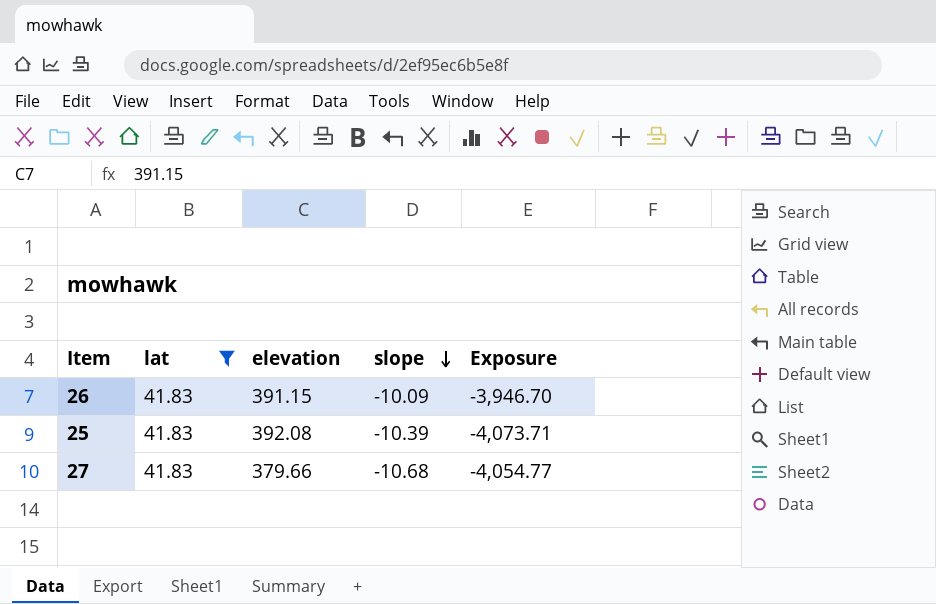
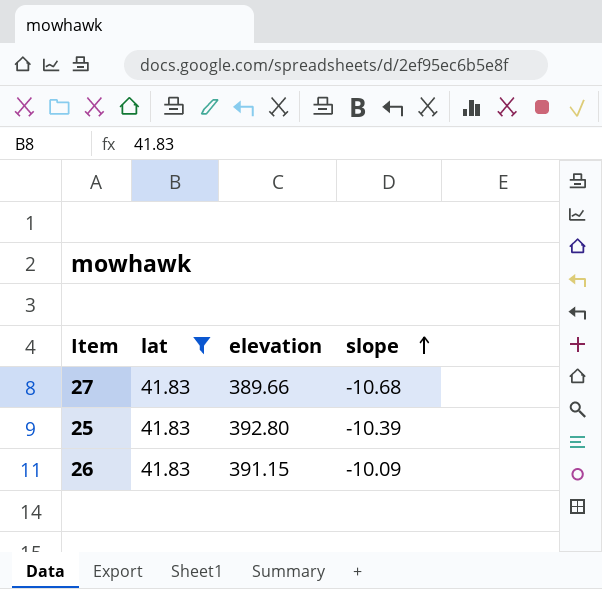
row order: slope descending -> slope ascending
column Exposure | formula: [elevation] * [slope] -> none
27 | elevation: 379.66 -> 389.66
25 | elevation: 392.08 -> 392.80

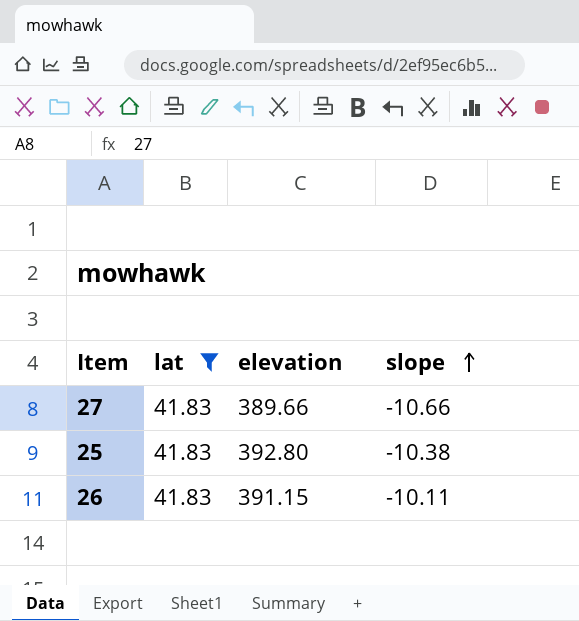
27 | slope: -10.68 -> -10.66
25 | slope: -10.39 -> -10.38
26 | slope: -10.09 -> -10.11

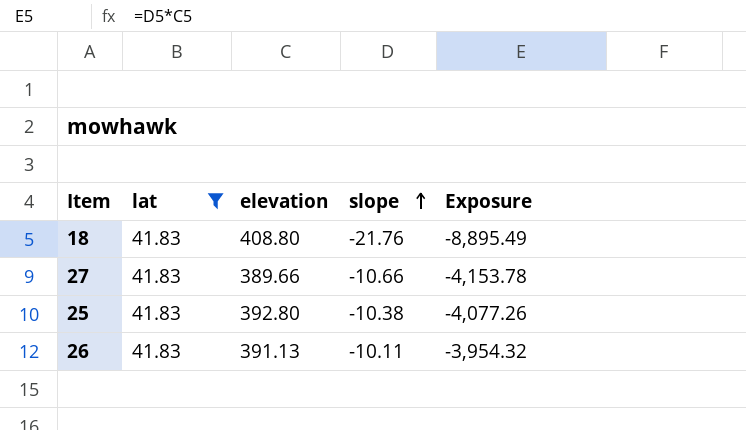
column Exposure | formula: none -> [elevation] * [slope]
row 18: none -> 41.83 | 408.80 | -21.76 | -8,895.49
26 | elevation: 391.15 -> 391.13

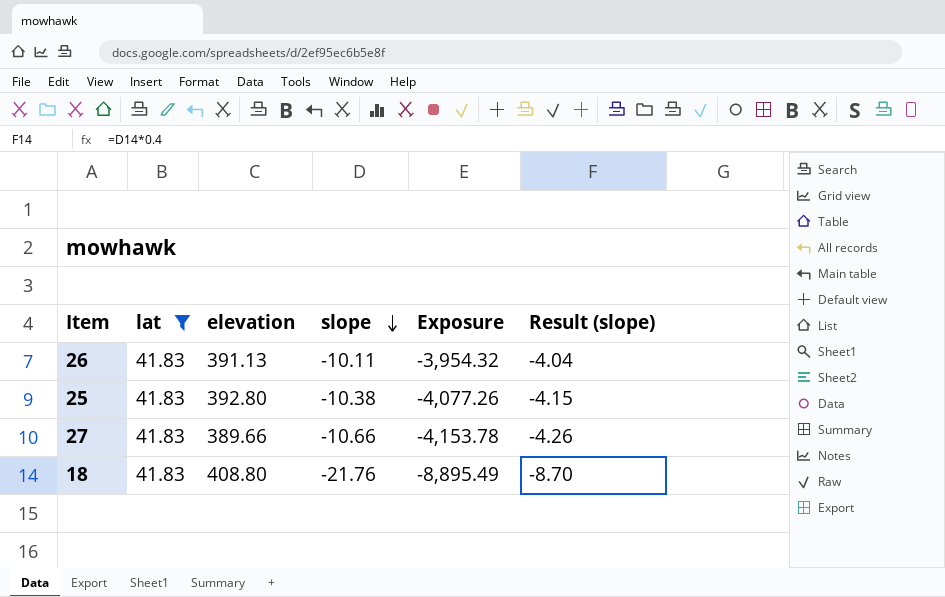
row order: slope ascending -> slope descending
column Result (slope) | formula: none -> [slope] * 0.4

